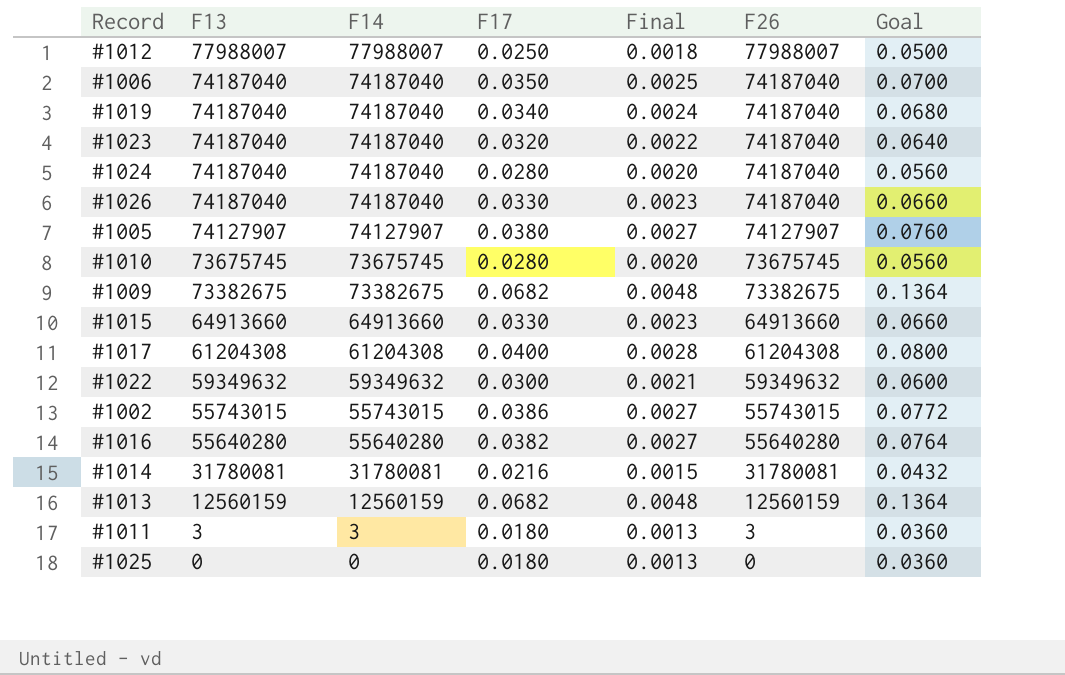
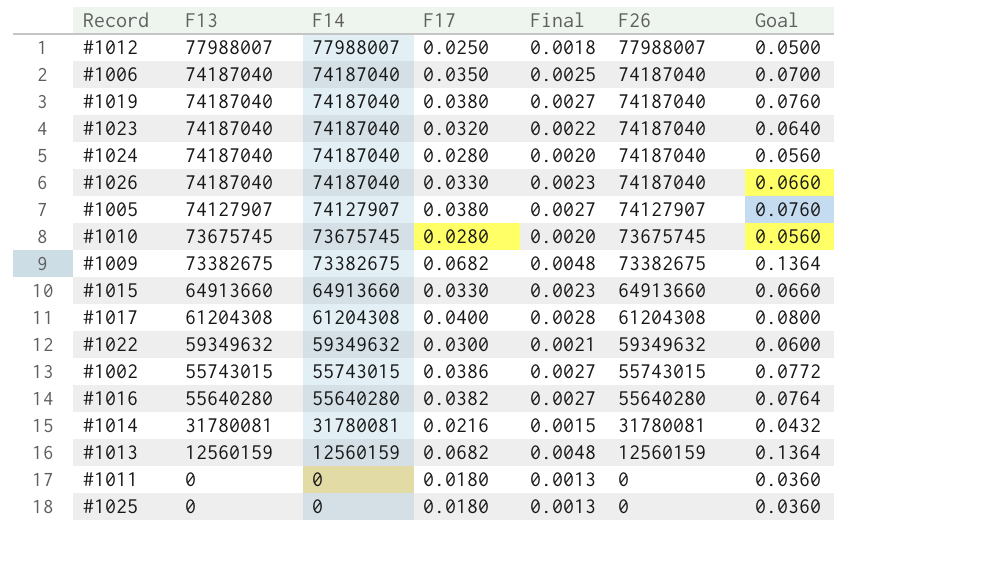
#1019 | F17: 0.0340 -> 0.0380
#1019 | Final: 0.0024 -> 0.0027
#1019 | Goal: 0.0680 -> 0.0760
#1011 | F13: 3 -> 0
#1011 | F14: 3 -> 0
#1011 | F26: 3 -> 0

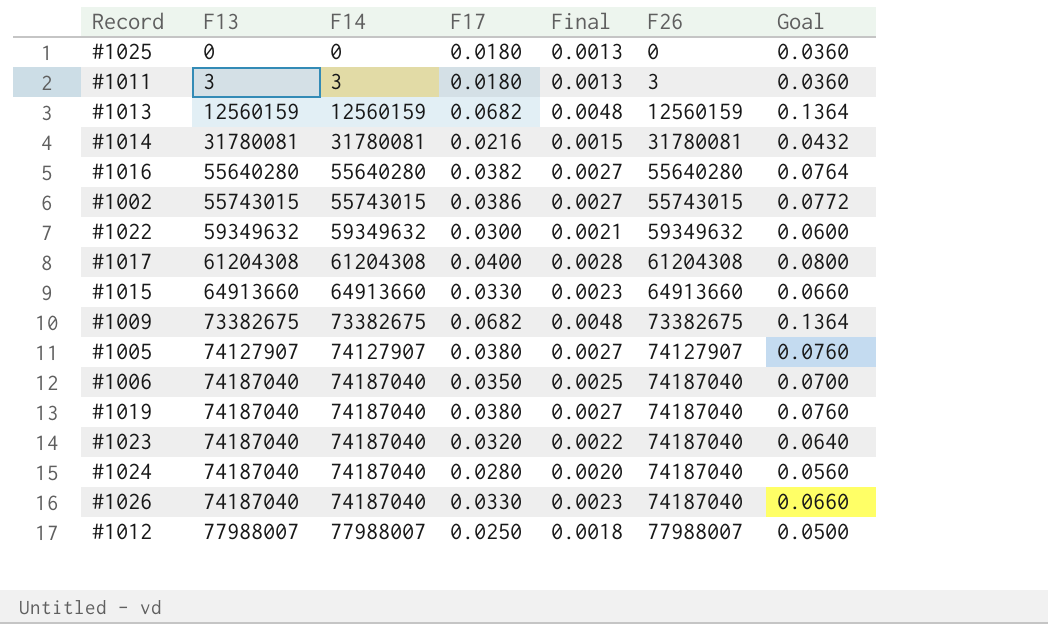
row order: F13 descending -> F13 ascending
row #1010: 73675745 | 73675745 | 0.0280 | 0.0020 | 73675745 | 0.0560 -> none
#1011 | F13: 0 -> 3
#1011 | F14: 0 -> 3
#1011 | F26: 0 -> 3

